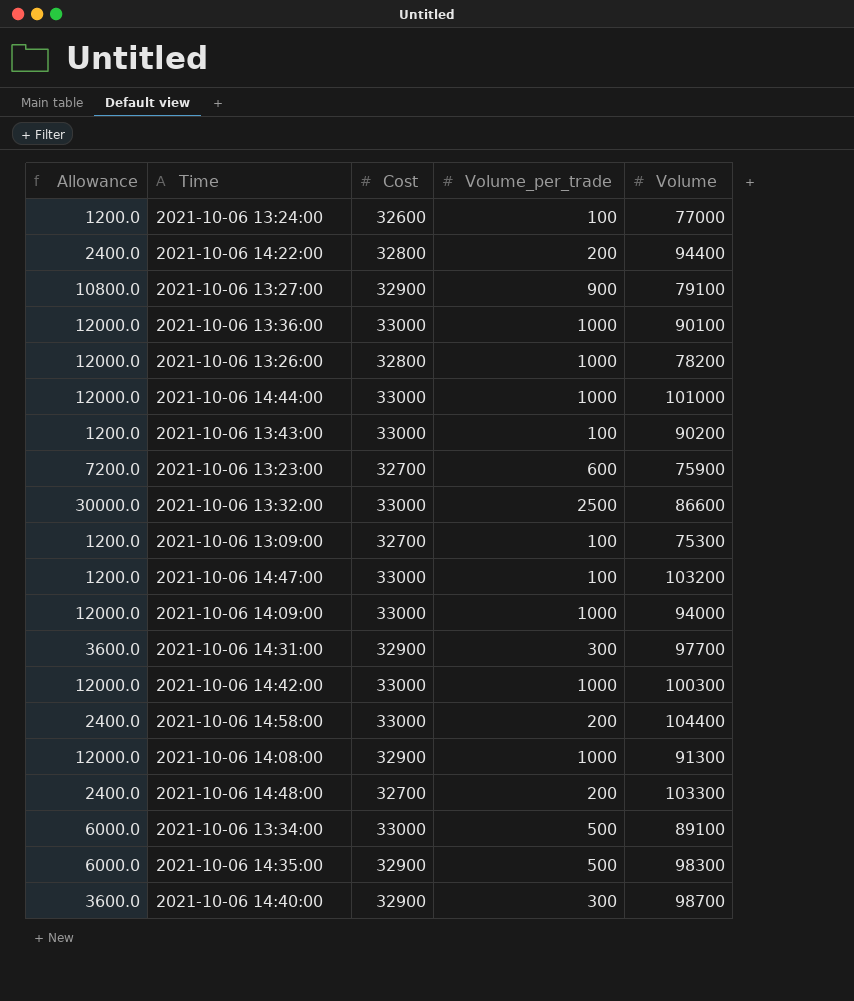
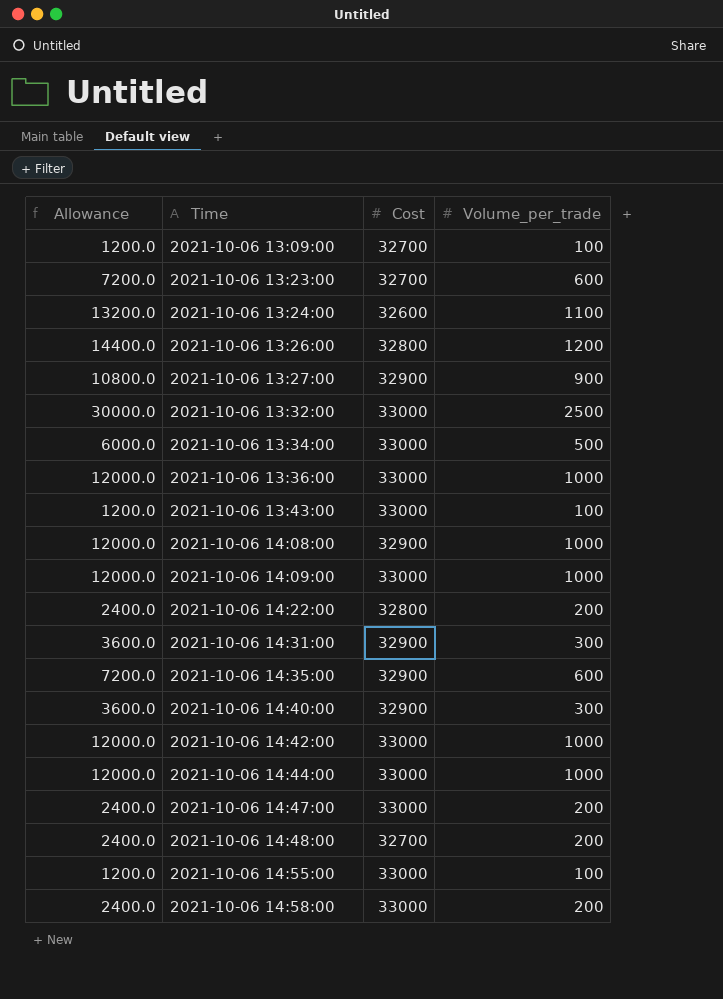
row order: none -> Time ascending
column Volume | position: 5 -> none
2021-10-06 13:24:00 | Allowance: 1200.0 -> 13200.0
2021-10-06 13:24:00 | Volume_per_trade: 100 -> 1100
2021-10-06 13:26:00 | Allowance: 12000.0 -> 14400.0
2021-10-06 13:26:00 | Volume_per_trade: 1000 -> 1200
2021-10-06 14:35:00 | Allowance: 6000.0 -> 7200.0
2021-10-06 14:35:00 | Volume_per_trade: 500 -> 600
2021-10-06 14:47:00 | Allowance: 1200.0 -> 2400.0
2021-10-06 14:47:00 | Volume_per_trade: 100 -> 200
row 2021-10-06 14:55:00: none -> 1200.0 | 33000 | 100

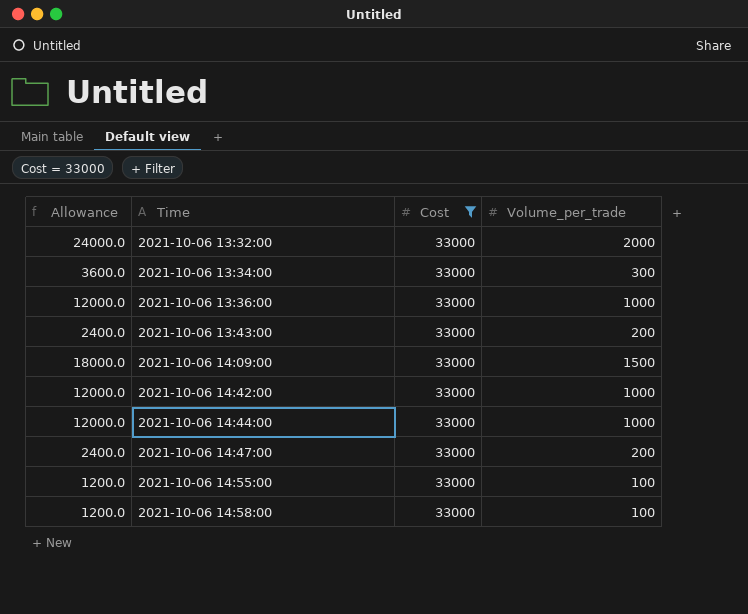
filter: none -> Cost = 33000
2021-10-06 13:32:00 | Allowance: 30000.0 -> 24000.0
2021-10-06 13:32:00 | Volume_per_trade: 2500 -> 2000
2021-10-06 13:34:00 | Allowance: 6000.0 -> 3600.0
2021-10-06 13:34:00 | Volume_per_trade: 500 -> 300
2021-10-06 13:43:00 | Allowance: 1200.0 -> 2400.0
2021-10-06 13:43:00 | Volume_per_trade: 100 -> 200
2021-10-06 14:09:00 | Allowance: 12000.0 -> 18000.0
2021-10-06 14:09:00 | Volume_per_trade: 1000 -> 1500
2021-10-06 14:58:00 | Allowance: 2400.0 -> 1200.0
2021-10-06 14:58:00 | Volume_per_trade: 200 -> 100

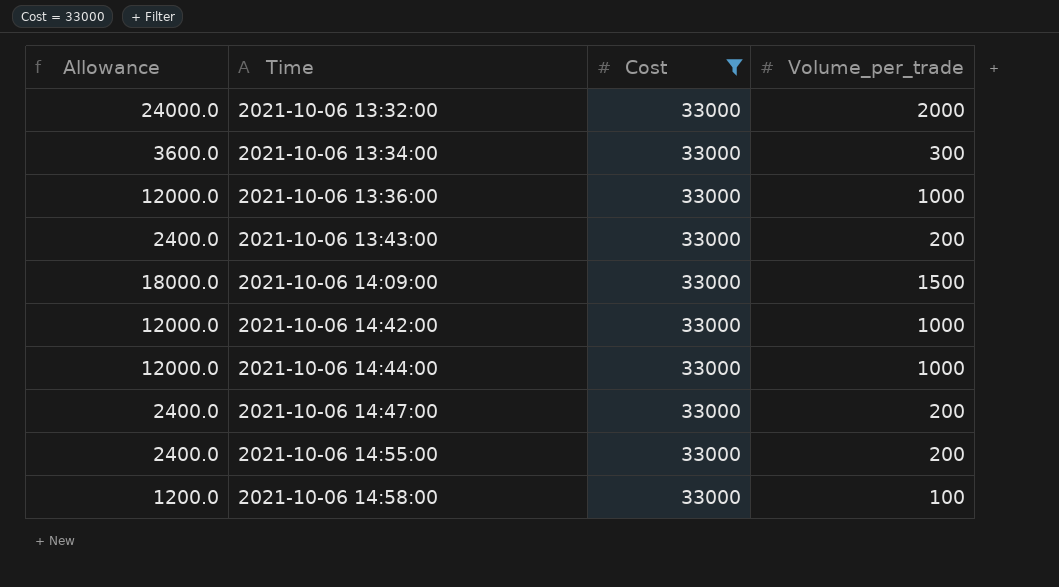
2021-10-06 14:55:00 | Allowance: 1200.0 -> 2400.0
2021-10-06 14:55:00 | Volume_per_trade: 100 -> 200

